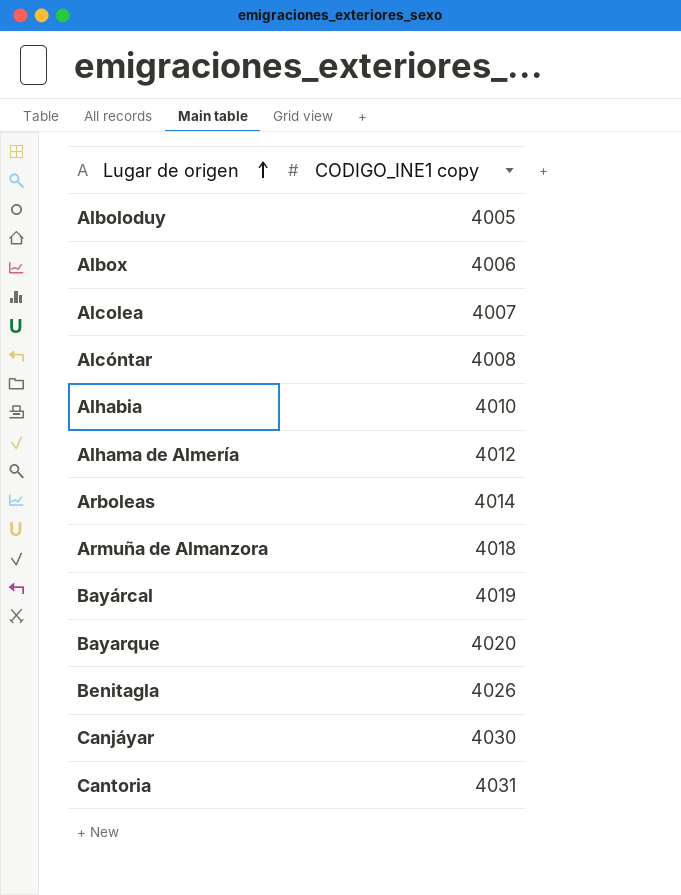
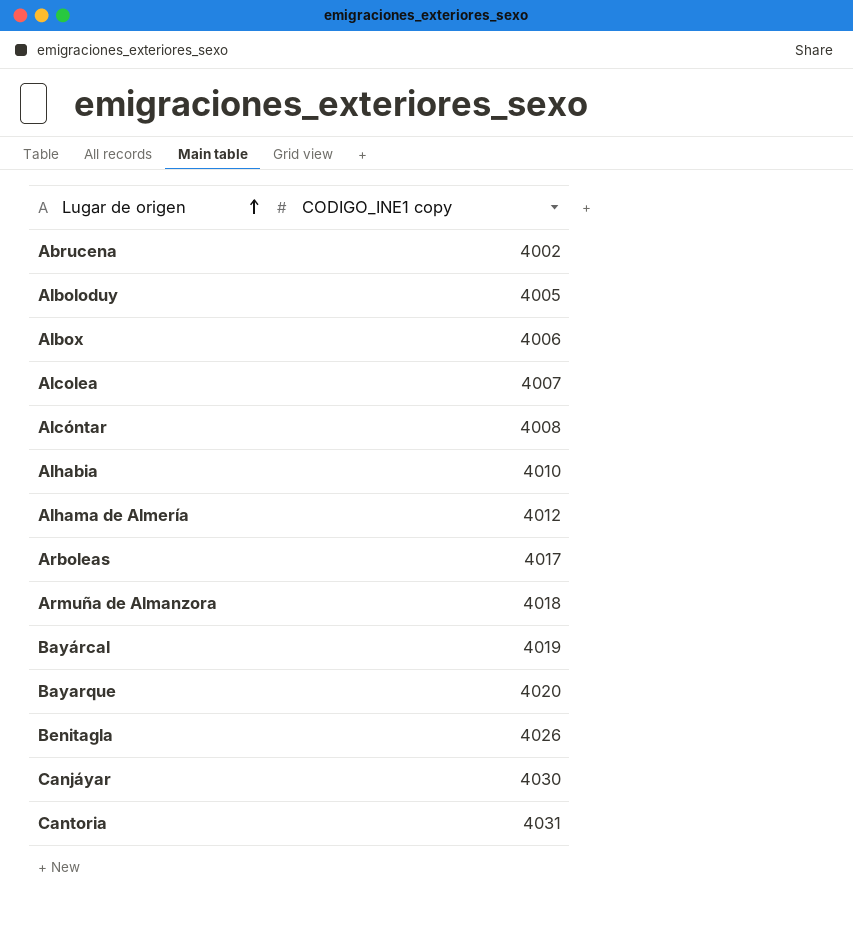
row Abrucena: none -> 4002
Arboleas | CODIGO_INE1 copy: 4014 -> 4017

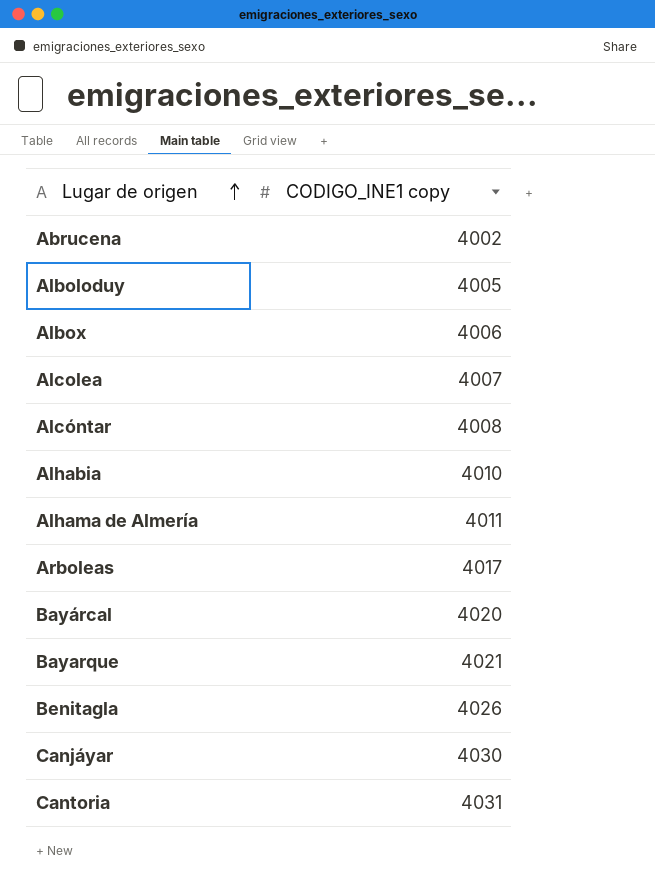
row Armuña de Almanzora: 4018 -> none
Alhama de Almería | CODIGO_INE1 copy: 4012 -> 4011
Bayárcal | CODIGO_INE1 copy: 4019 -> 4020
Bayarque | CODIGO_INE1 copy: 4020 -> 4021

